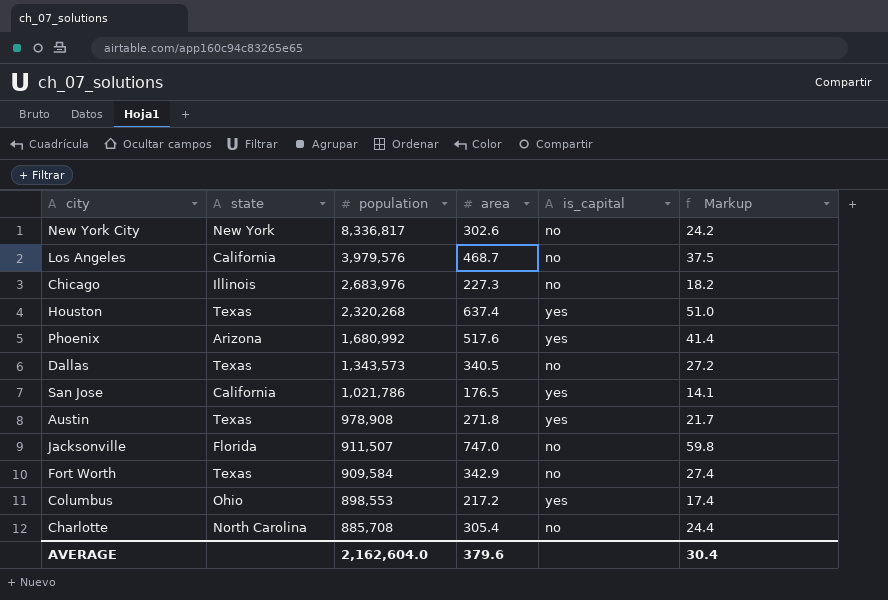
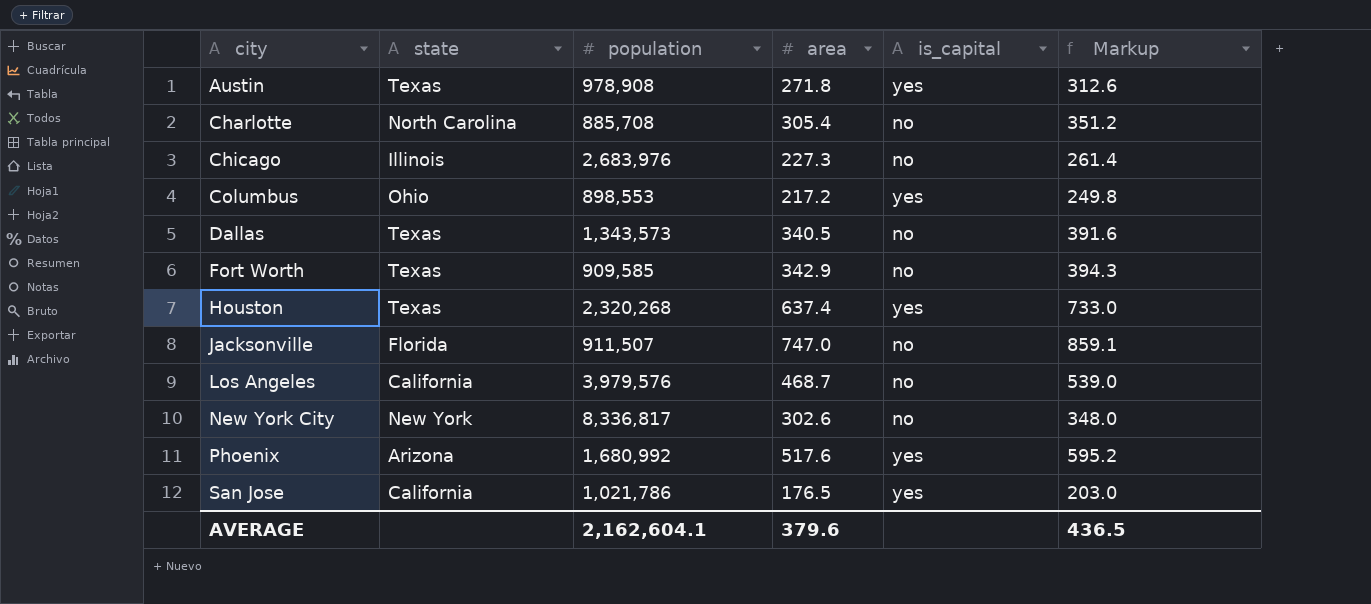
row order: population descending -> city ascending
column Markup | formula: [area] * 0.08 -> [area] * 1.15
Fort Worth | population: 909,584 -> 909,585
AVERAGE | population: 2,162,604.0 -> 2,162,604.1
AVERAGE | Markup: 30.4 -> 436.5

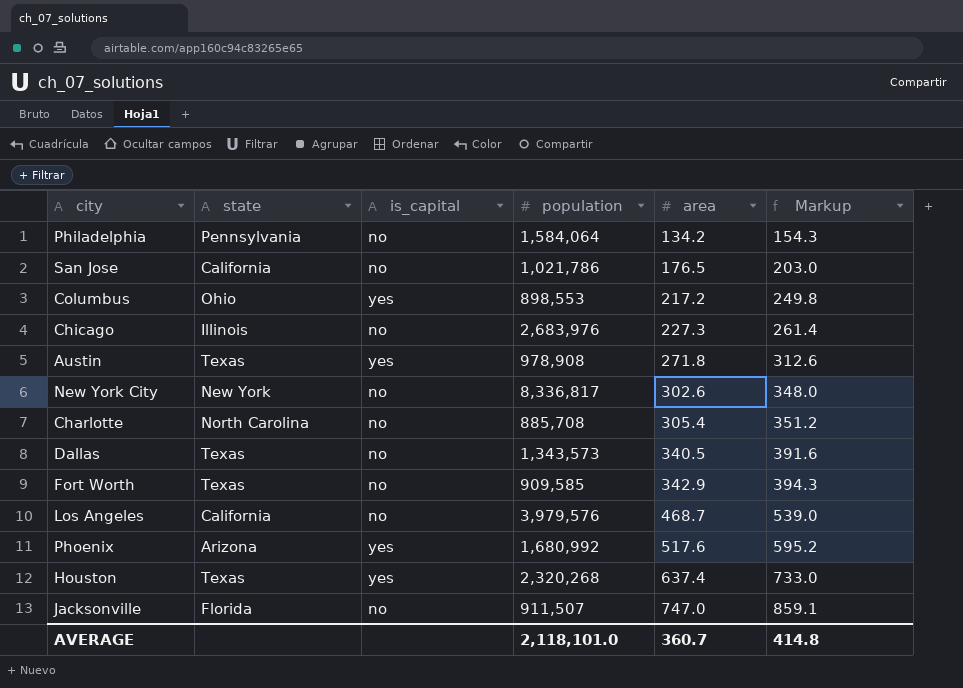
row order: city ascending -> area ascending
column is_capital | position: 5 -> 3
row Philadelphia: none -> Pennsylvania | no | 1,584,064 | 134.2 | 154.3
San Jose | is_capital: yes -> no
AVERAGE | population: 2,162,604.1 -> 2,118,101.0
AVERAGE | area: 379.6 -> 360.7
AVERAGE | Markup: 436.5 -> 414.8

